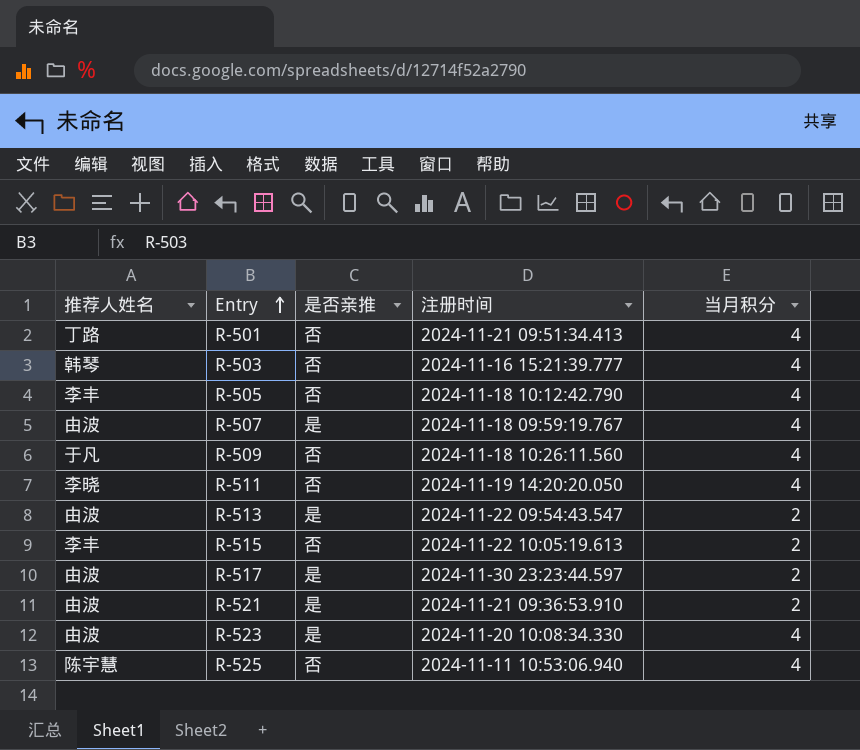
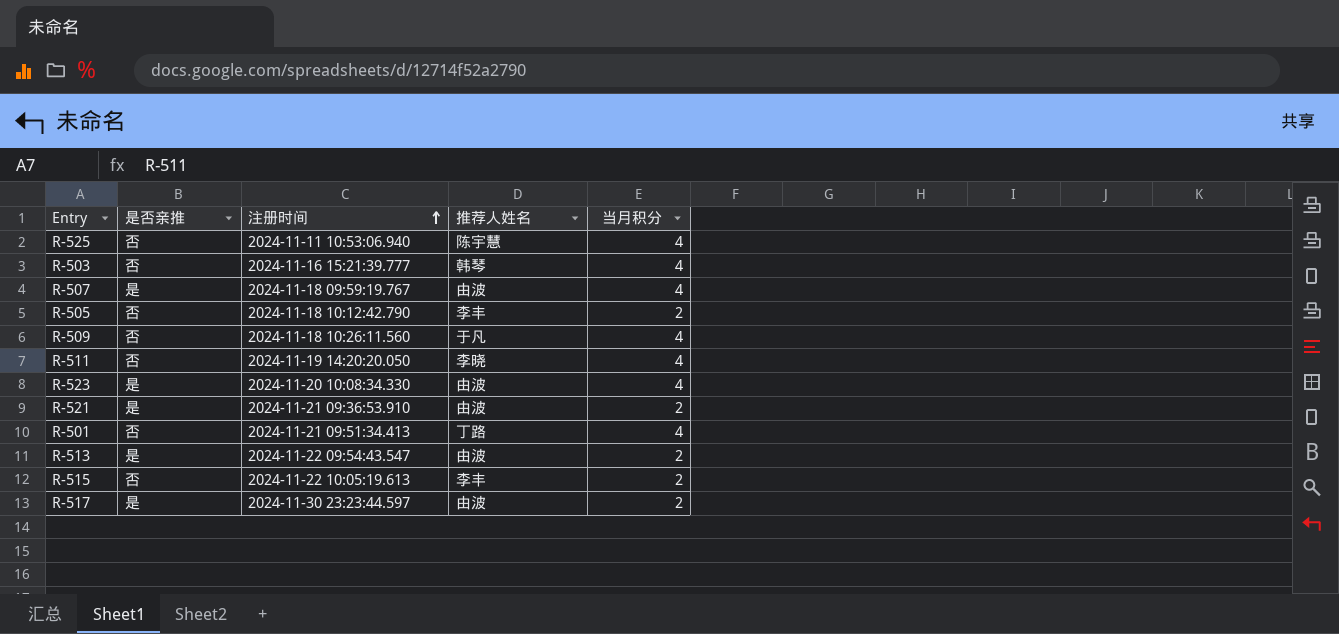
row order: Entry ascending -> 注册时间 ascending
column 推荐人姓名 | position: 1 -> 4
R-505 | 当月积分: 4 -> 2

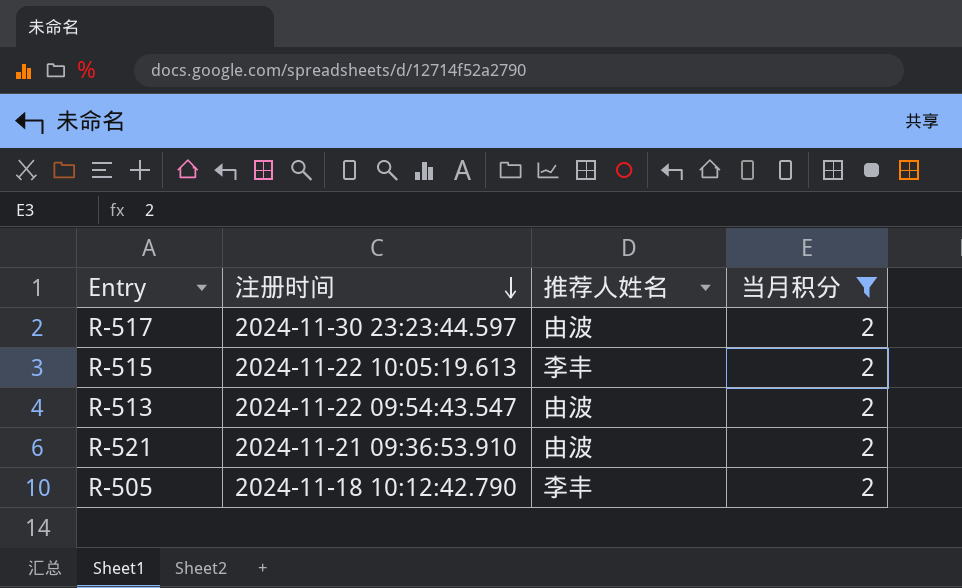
filter: none -> 当月积分 = 2
row order: 注册时间 ascending -> 注册时间 descending
column 是否亲推 | position: 2 -> none

